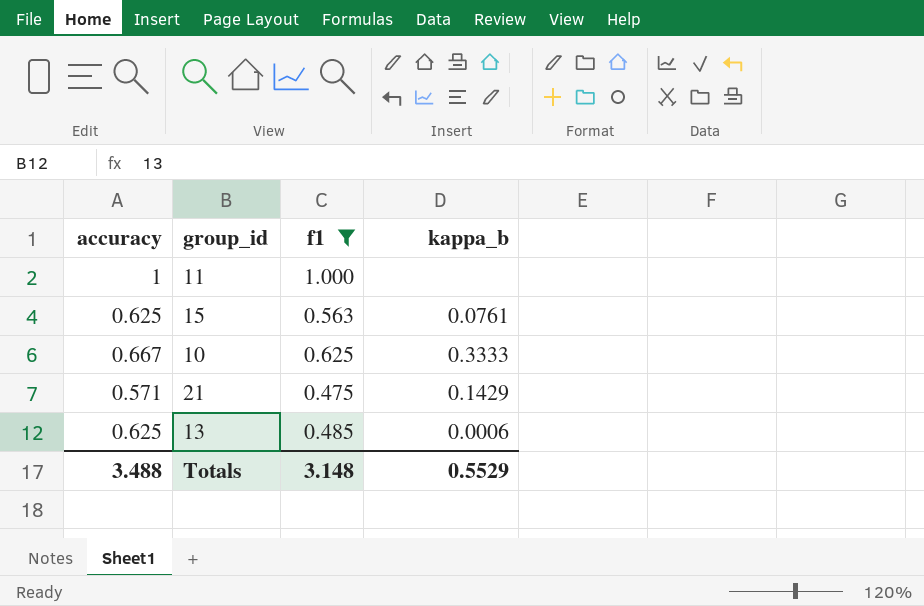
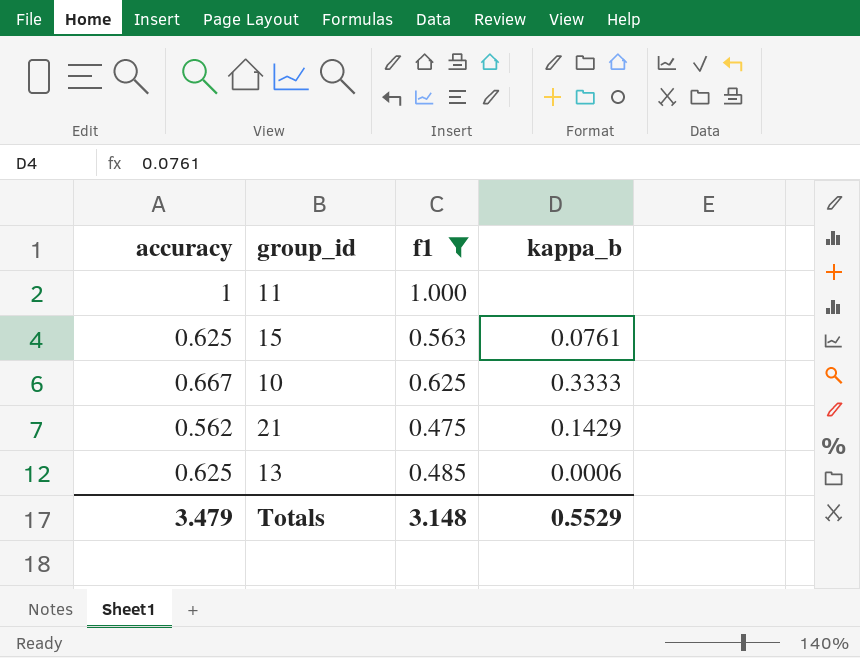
21 | accuracy: 0.571 -> 0.562
Totals | accuracy: 3.488 -> 3.479

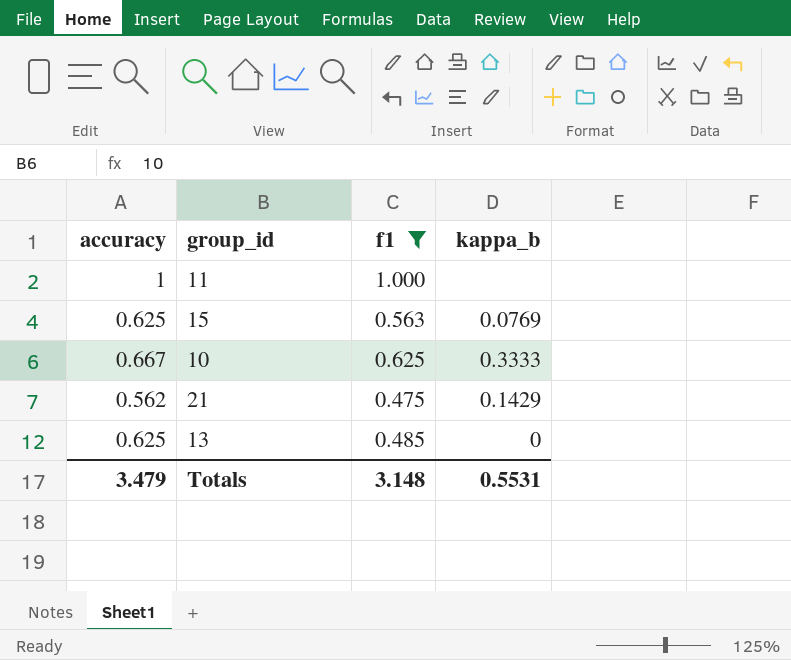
15 | kappa_b: 0.0761 -> 0.0769
13 | kappa_b: 0.0006 -> 0
Totals | kappa_b: 0.5529 -> 0.5531

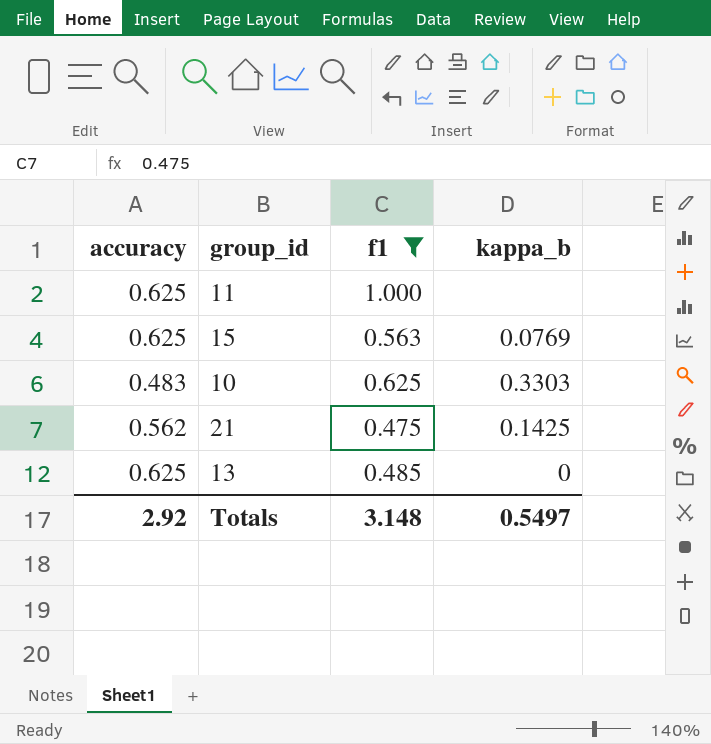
11 | accuracy: 1 -> 0.625
10 | accuracy: 0.667 -> 0.483
10 | kappa_b: 0.3333 -> 0.3303
21 | kappa_b: 0.1429 -> 0.1425
Totals | accuracy: 3.479 -> 2.92
Totals | kappa_b: 0.5531 -> 0.5497

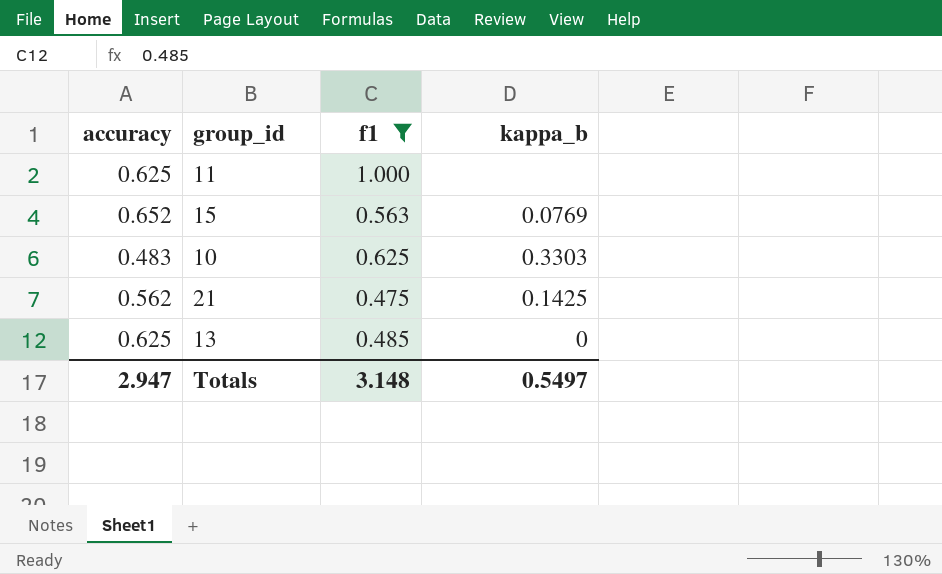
15 | accuracy: 0.625 -> 0.652
Totals | accuracy: 2.92 -> 2.947

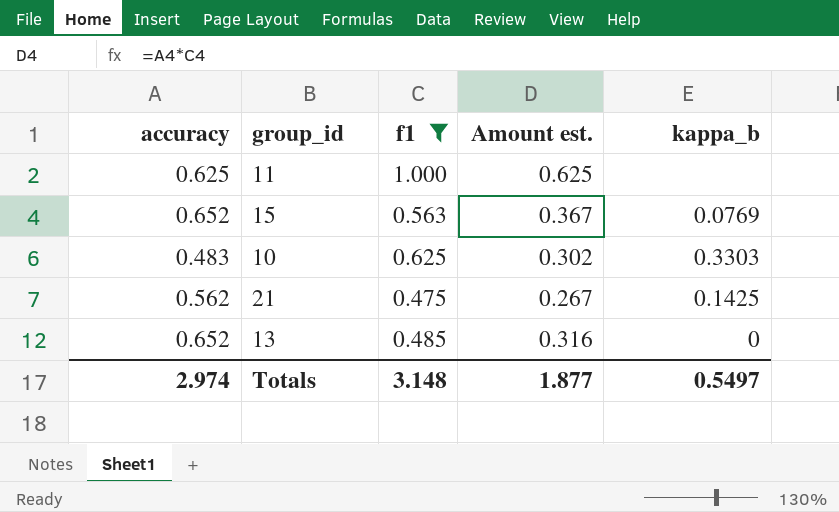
column Amount est. | formula: none -> [accuracy] * [f1]
13 | accuracy: 0.625 -> 0.652
Totals | accuracy: 2.947 -> 2.974

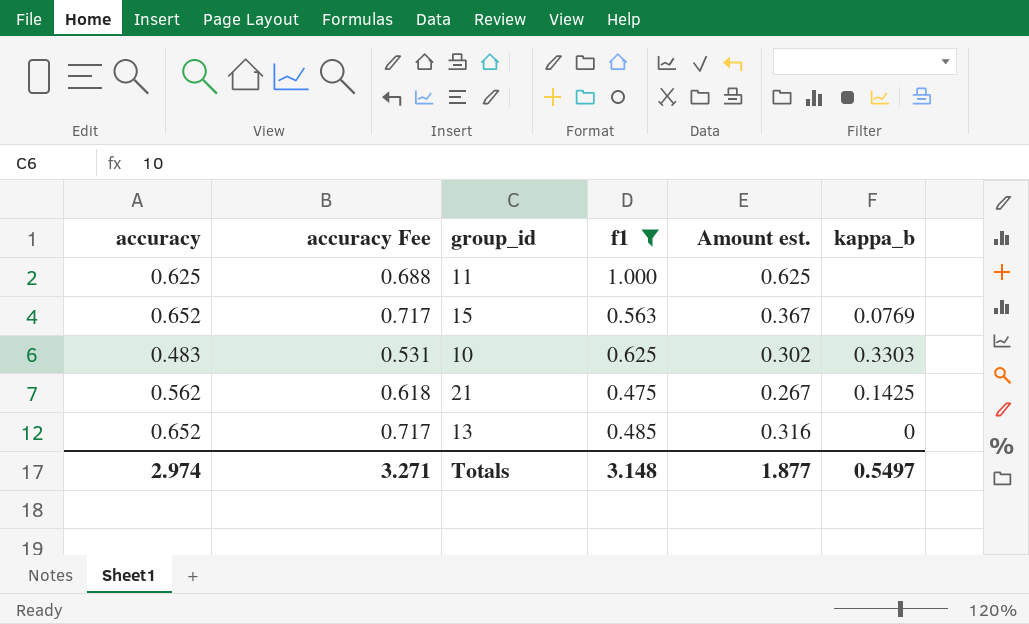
column accuracy Fee | formula: none -> [accuracy] * 1.1

